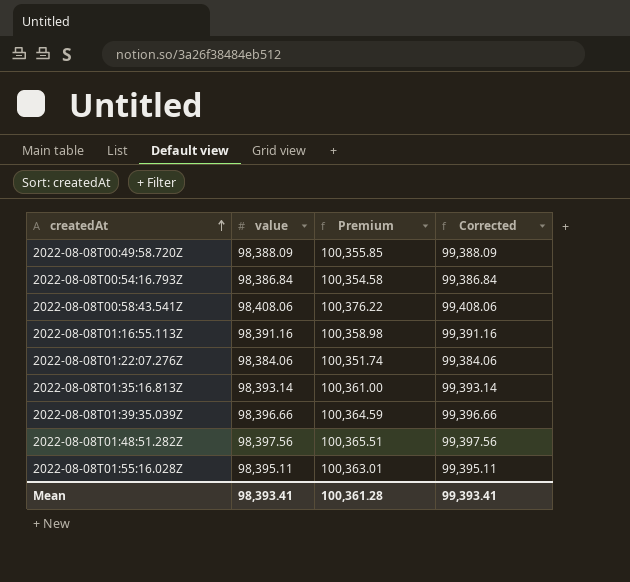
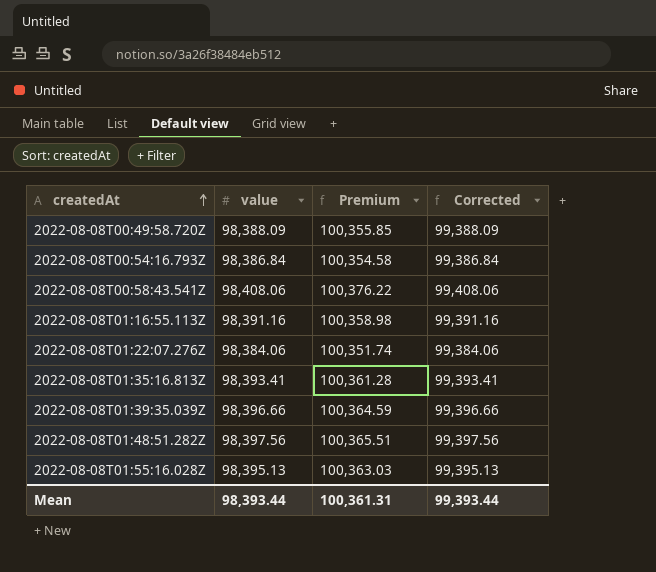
2022-08-08T01:35:16.813Z | value: 98,393.14 -> 98,393.41
2022-08-08T01:35:16.813Z | Premium: 100,361.00 -> 100,361.28
2022-08-08T01:35:16.813Z | Corrected: 99,393.14 -> 99,393.41
2022-08-08T01:55:16.028Z | value: 98,395.11 -> 98,395.13
2022-08-08T01:55:16.028Z | Premium: 100,363.01 -> 100,363.03
2022-08-08T01:55:16.028Z | Corrected: 99,395.11 -> 99,395.13
Mean | value: 98,393.41 -> 98,393.44
Mean | Premium: 100,361.28 -> 100,361.31
Mean | Corrected: 99,393.41 -> 99,393.44

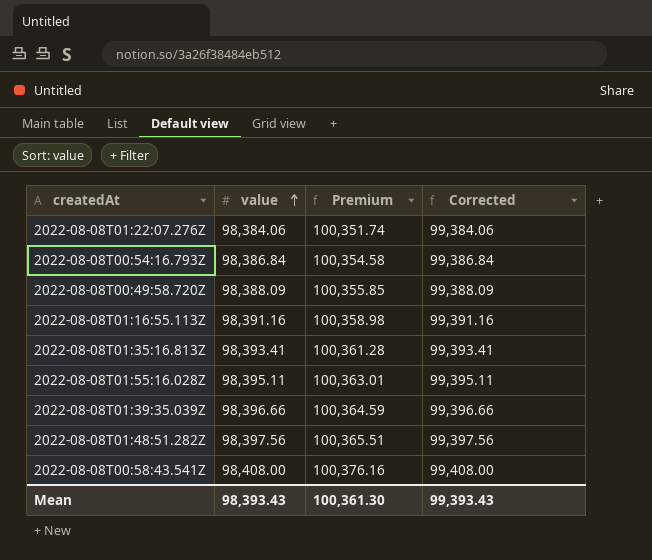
row order: createdAt ascending -> value ascending
2022-08-08T01:55:16.028Z | value: 98,395.13 -> 98,395.11
2022-08-08T01:55:16.028Z | Premium: 100,363.03 -> 100,363.01
2022-08-08T01:55:16.028Z | Corrected: 99,395.13 -> 99,395.11
2022-08-08T00:58:43.541Z | value: 98,408.06 -> 98,408.00
2022-08-08T00:58:43.541Z | Premium: 100,376.22 -> 100,376.16
2022-08-08T00:58:43.541Z | Corrected: 99,408.06 -> 99,408.00
Mean | value: 98,393.44 -> 98,393.43
Mean | Premium: 100,361.31 -> 100,361.30
Mean | Corrected: 99,393.44 -> 99,393.43

